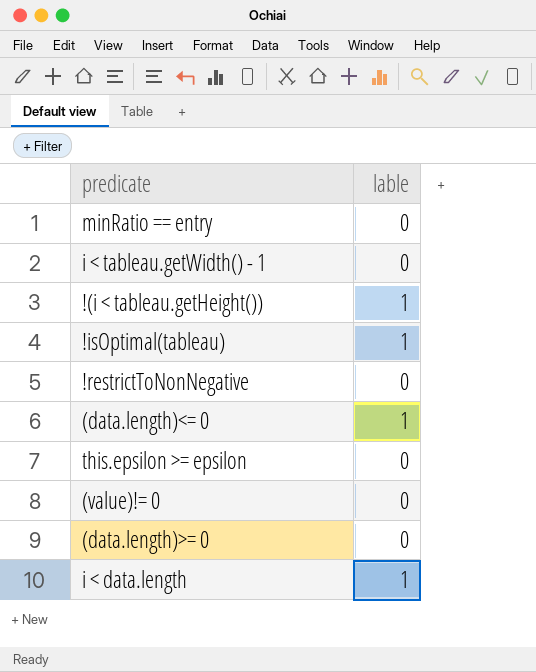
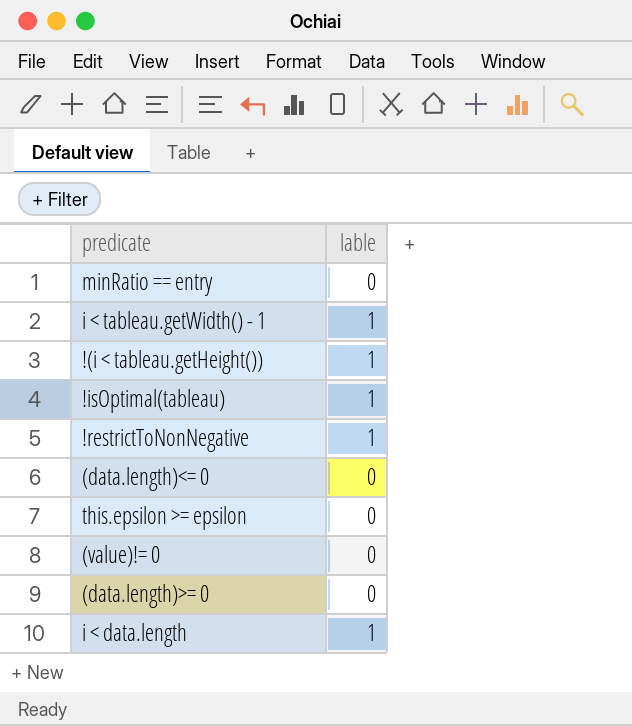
i < tableau.getWidth() - 1 | lable: 0 -> 1
!restrictToNonNegative | lable: 0 -> 1
(data.length)<= 0 | lable: 1 -> 0

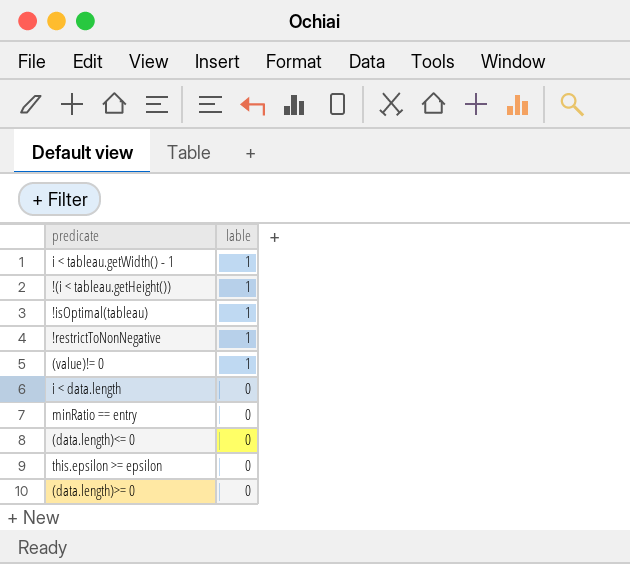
row order: none -> lable descending
(value)!= 0 | lable: 0 -> 1
i < data.length | lable: 1 -> 0

